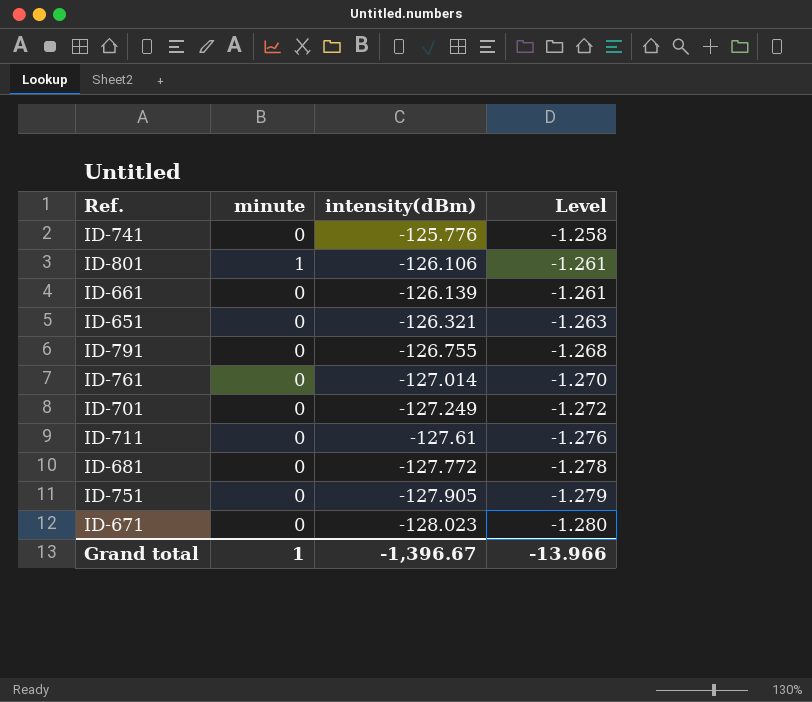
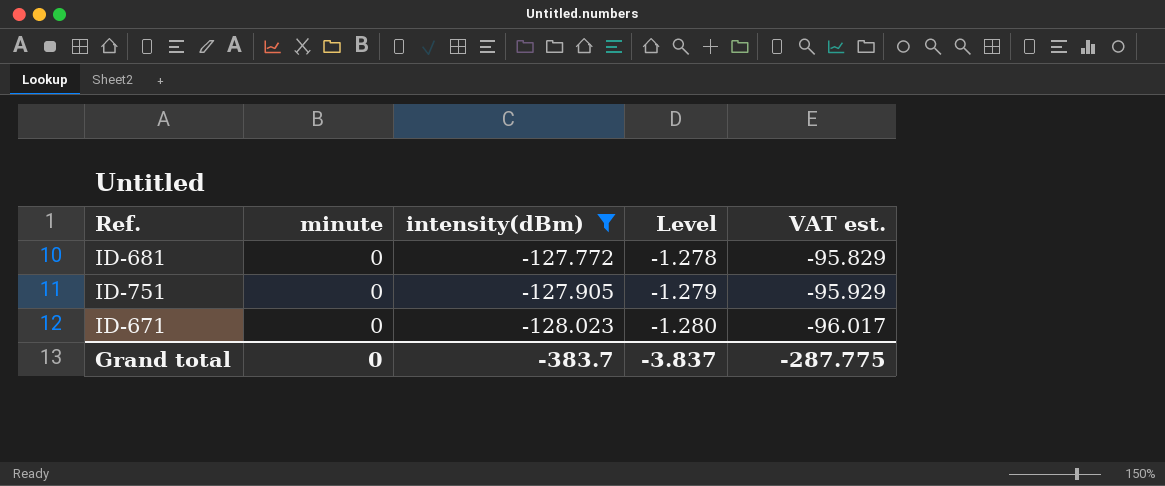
filter: none -> intensity(dBm) <= -127.772
column VAT est. | formula: none -> [intensity(dBm)] * 0.75
Grand total | minute: 1 -> 0
Grand total | intensity(dBm): -1,396.67 -> -383.7
Grand total | Level: -13.966 -> -3.837

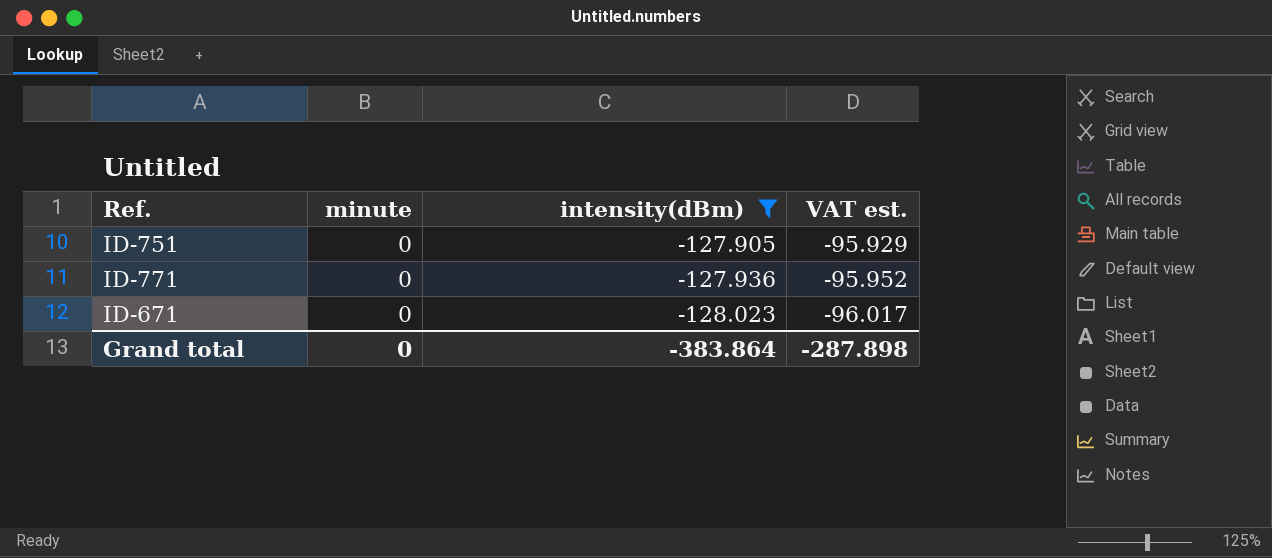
column Level | formula: [intensity(dBm)] * 0.01 -> none
row ID-681: 0 | -127.772 | -1.278 | -95.829 -> none
row ID-771: none -> 0 | -127.936 | -95.952
Grand total | intensity(dBm): -383.7 -> -383.864
Grand total | VAT est.: -287.775 -> -287.898

